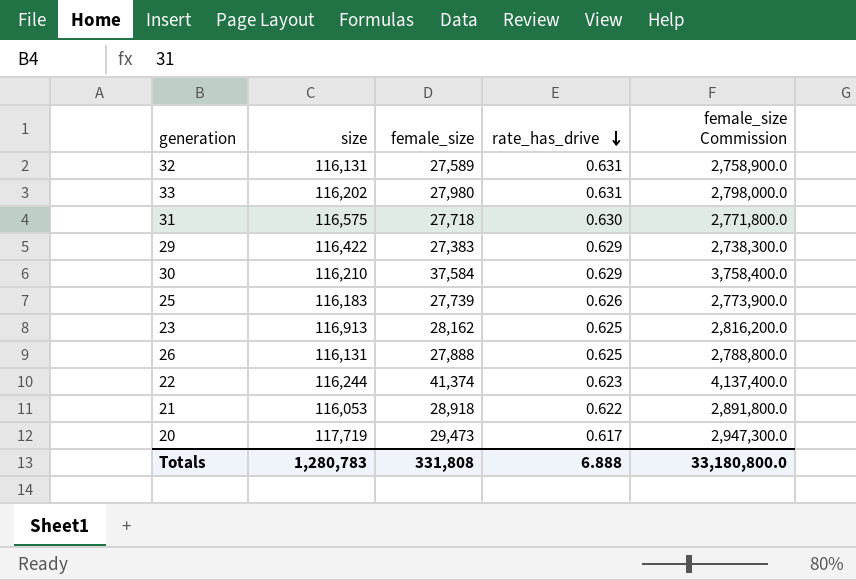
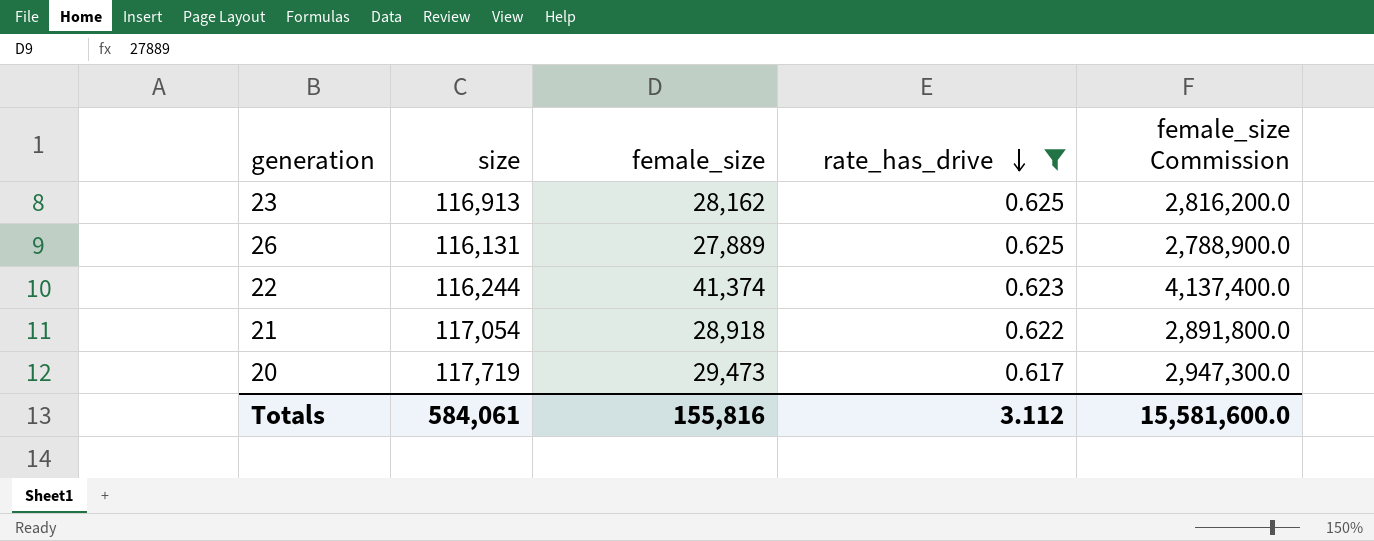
filter: none -> rate_has_drive <= 0.625
26 | female_size: 27,888 -> 27,889
26 | female_size Commission: 2,788,800.0 -> 2,788,900.0
21 | size: 116,053 -> 117,054
Totals | size: 1,280,783 -> 584,061
Totals | female_size: 331,808 -> 155,816
Totals | rate_has_drive: 6.888 -> 3.112
Totals | female_size Commission: 33,180,800.0 -> 15,581,600.0

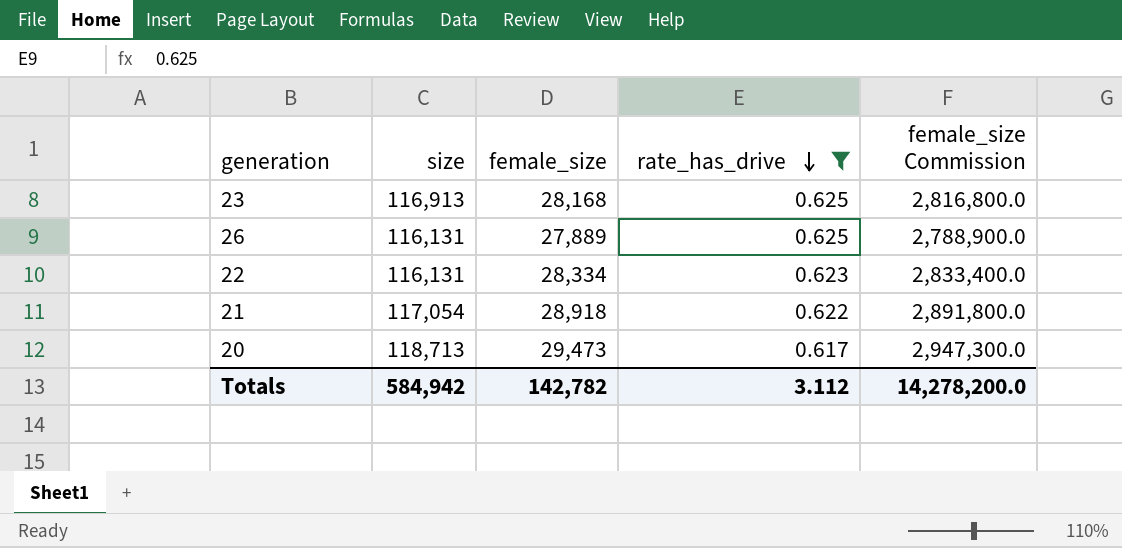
23 | female_size: 28,162 -> 28,168
23 | female_size Commission: 2,816,200.0 -> 2,816,800.0
22 | size: 116,244 -> 116,131
22 | female_size: 41,374 -> 28,334
22 | female_size Commission: 4,137,400.0 -> 2,833,400.0
20 | size: 117,719 -> 118,713
Totals | size: 584,061 -> 584,942
Totals | female_size: 155,816 -> 142,782
Totals | female_size Commission: 15,581,600.0 -> 14,278,200.0

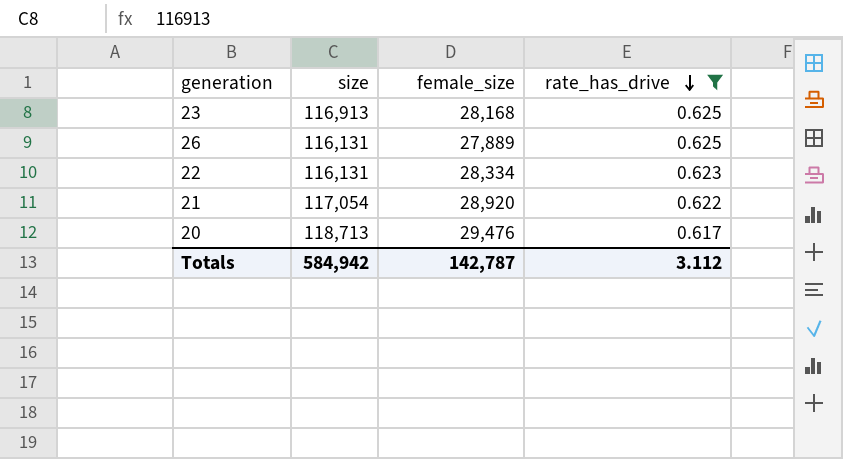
column female_size Commission | formula: [female_size] * 100 -> none
21 | female_size: 28,918 -> 28,920
20 | female_size: 29,473 -> 29,476
Totals | female_size: 142,782 -> 142,787

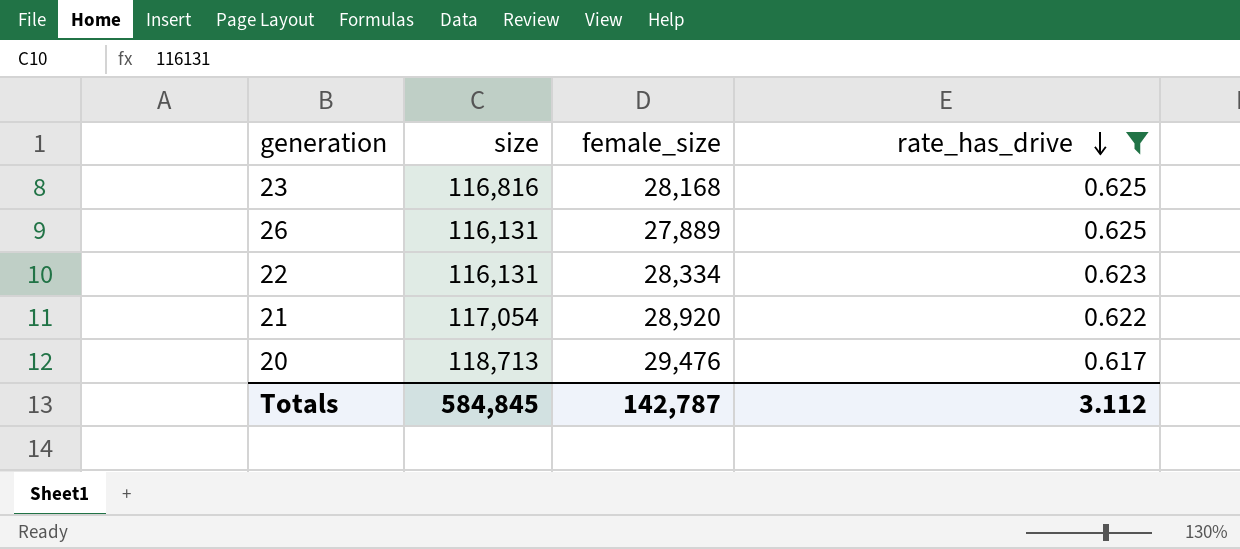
23 | size: 116,913 -> 116,816
Totals | size: 584,942 -> 584,845

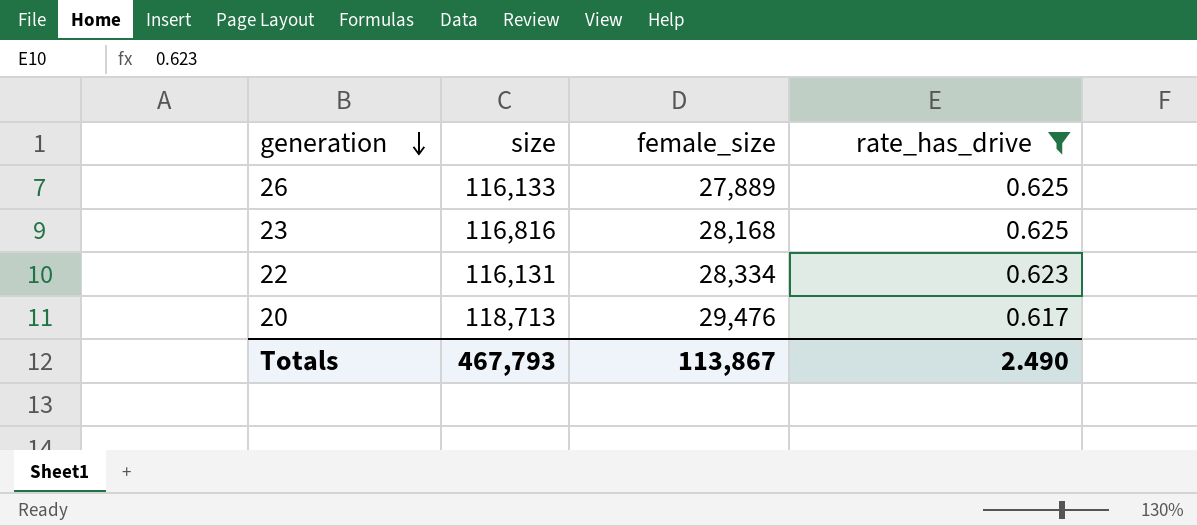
row order: rate_has_drive descending -> generation descending
row 21: 117,054 | 28,920 | 0.622 -> none
26 | size: 116,131 -> 116,133
Totals | size: 584,845 -> 467,793
Totals | female_size: 142,787 -> 113,867
Totals | rate_has_drive: 3.112 -> 2.490

